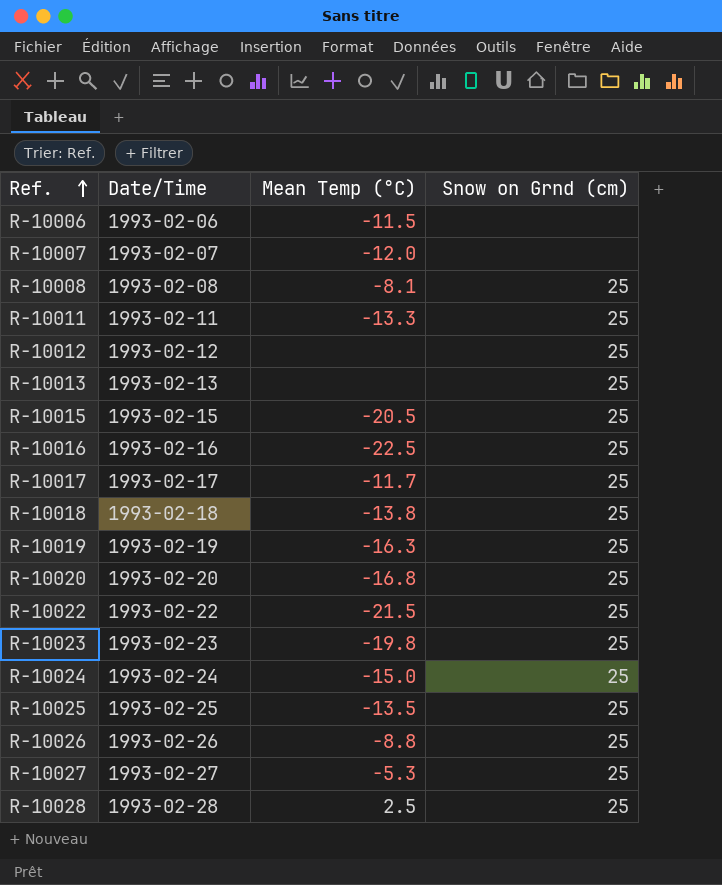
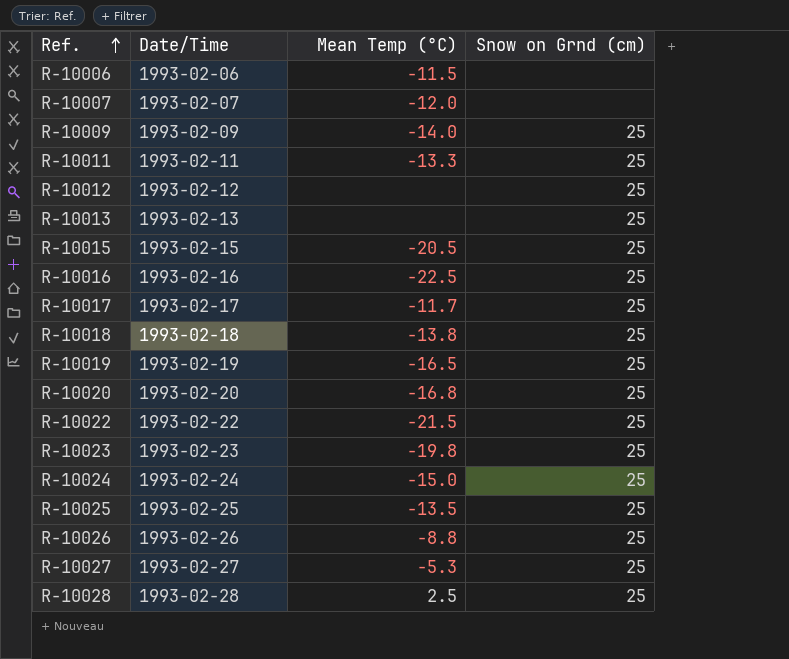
row R-10008: 1993-02-08 | -8.1 | 25 -> none
row R-10009: none -> 1993-02-09 | -14.0 | 25
R-10019 | Mean Temp (°C): -16.3 -> -16.5

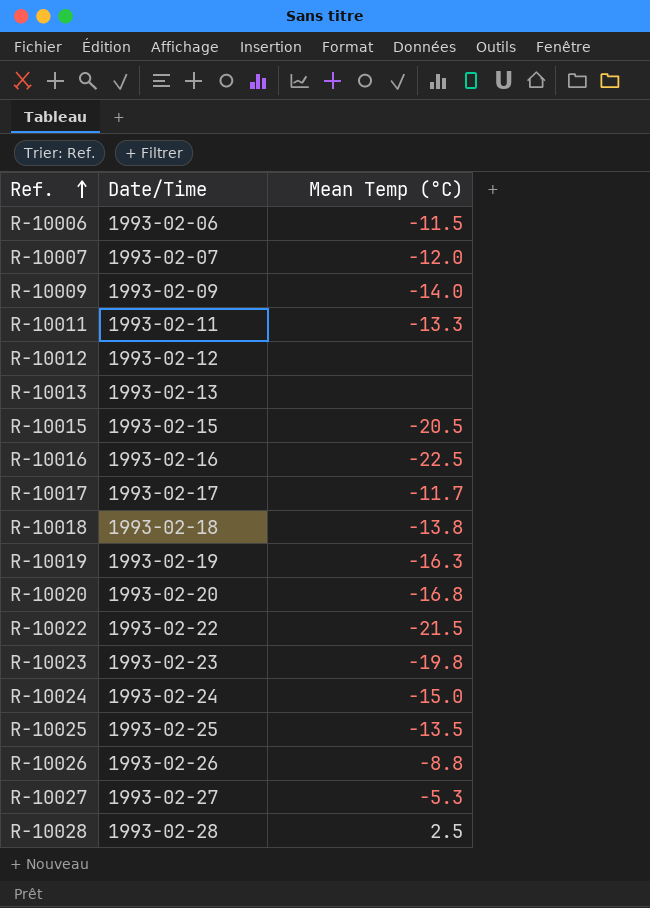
column Snow on Grnd (cm) | position: 4 -> none
R-10019 | Mean Temp (°C): -16.5 -> -16.3

